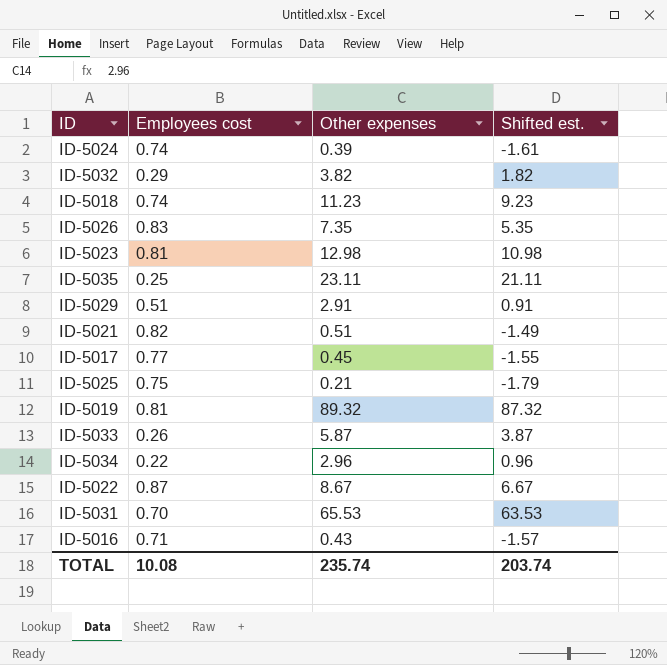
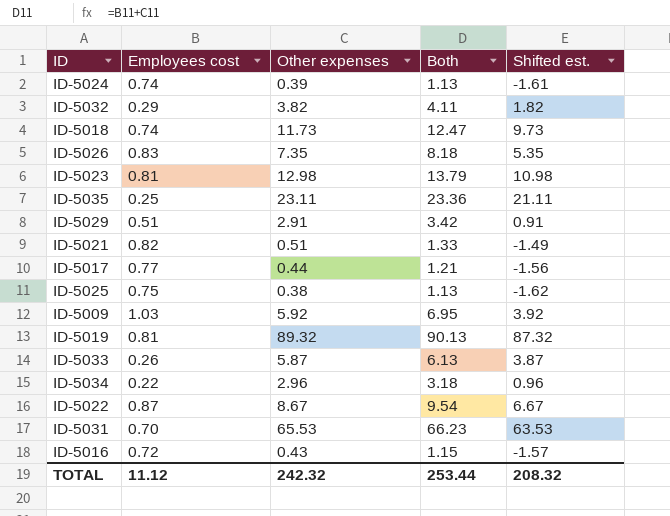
column Both | formula: none -> [Employees cost] + [Other expenses]
ID-5018 | Other expenses: 11.23 -> 11.73
ID-5018 | Shifted est.: 9.23 -> 9.73
ID-5017 | Other expenses: 0.45 -> 0.44
ID-5017 | Shifted est.: -1.55 -> -1.56
ID-5025 | Other expenses: 0.21 -> 0.38
ID-5025 | Shifted est.: -1.79 -> -1.62
row ID-5009: none -> 1.03 | 5.92 | 6.95 | 3.92
ID-5016 | Employees cost: 0.71 -> 0.72
TOTAL | Employees cost: 10.08 -> 11.12
TOTAL | Other expenses: 235.74 -> 242.32
TOTAL | Shifted est.: 203.74 -> 208.32

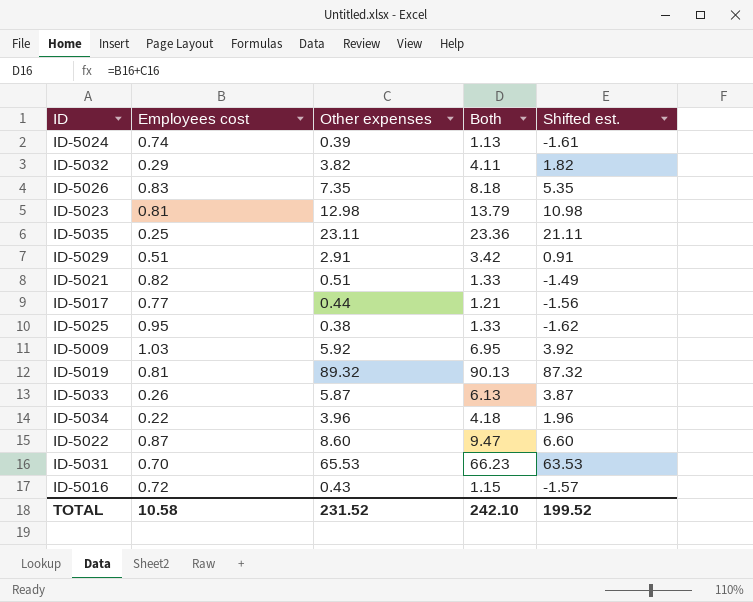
row ID-5018: 0.74 | 11.73 | 12.47 | 9.73 -> none
ID-5025 | Employees cost: 0.75 -> 0.95
ID-5025 | Both: 1.13 -> 1.33
ID-5034 | Other expenses: 2.96 -> 3.96
ID-5034 | Both: 3.18 -> 4.18
ID-5034 | Shifted est.: 0.96 -> 1.96
ID-5022 | Other expenses: 8.67 -> 8.60
ID-5022 | Both: 9.54 -> 9.47
ID-5022 | Shifted est.: 6.67 -> 6.60
TOTAL | Employees cost: 11.12 -> 10.58
TOTAL | Other expenses: 242.32 -> 231.52
TOTAL | Both: 253.44 -> 242.10
TOTAL | Shifted est.: 208.32 -> 199.52

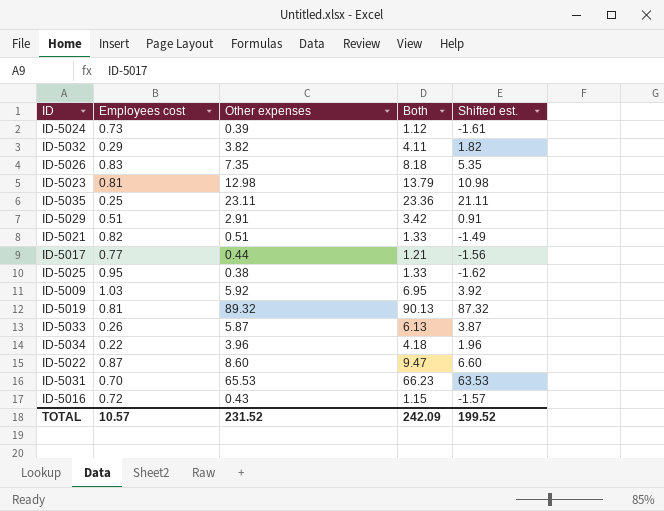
ID-5024 | Employees cost: 0.74 -> 0.73
ID-5024 | Both: 1.13 -> 1.12
TOTAL | Employees cost: 10.58 -> 10.57
TOTAL | Both: 242.10 -> 242.09

